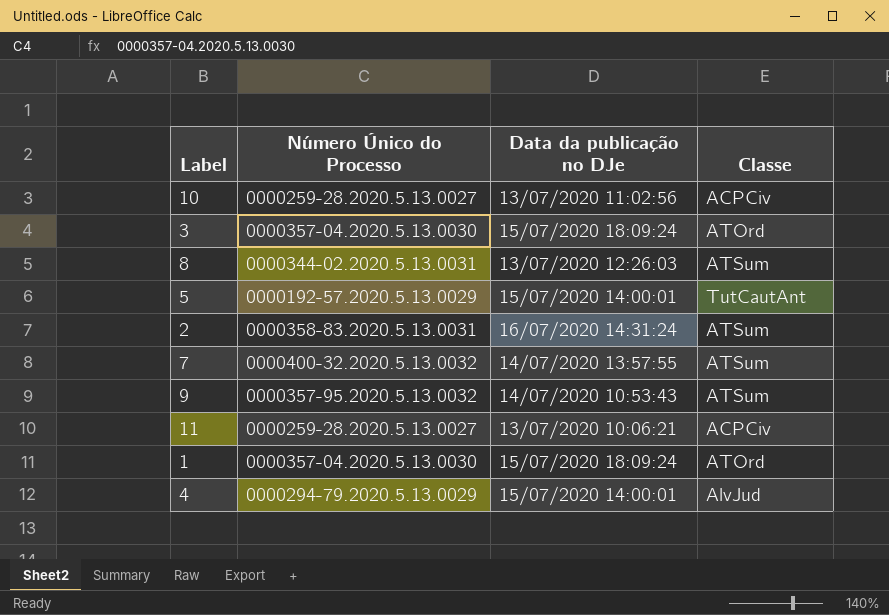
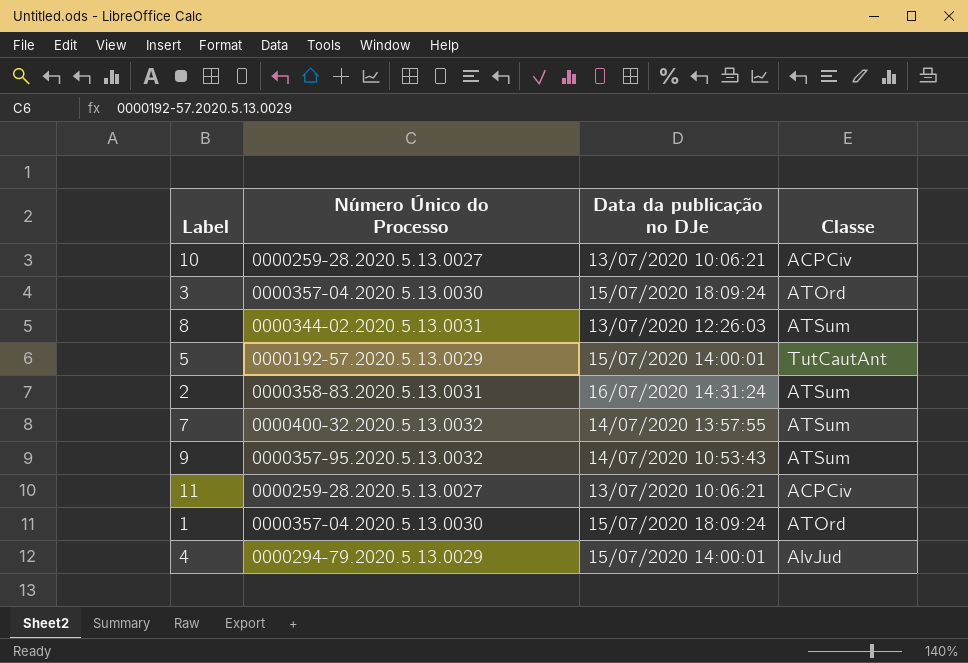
10 | Data da publicação no DJe: 13/07/2020 11:02:56 -> 13/07/2020 10:06:21

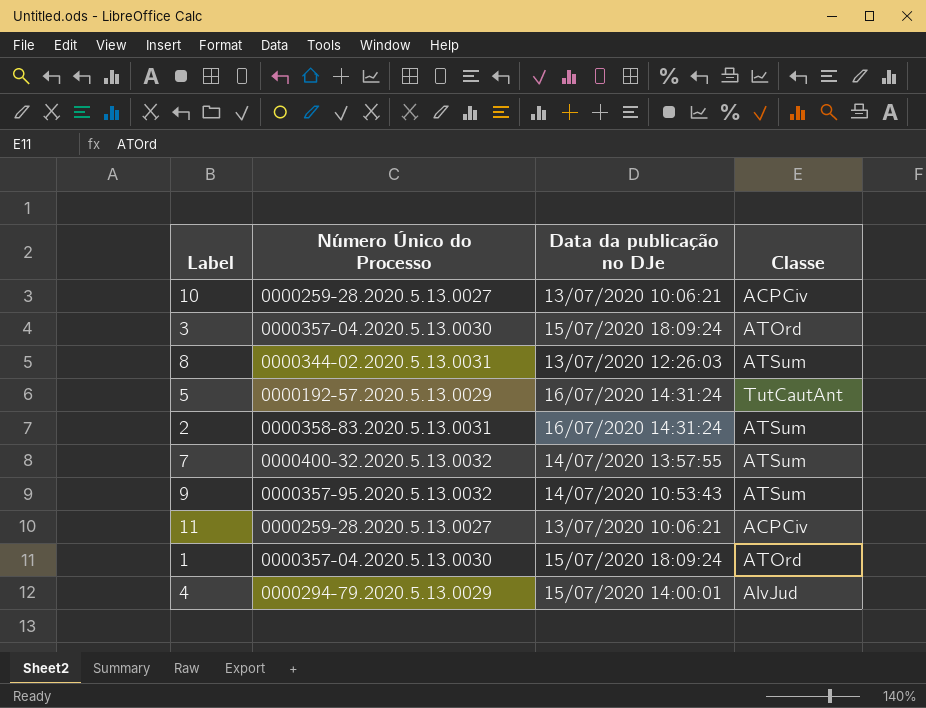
5 | Data da publicação no DJe: 15/07/2020 14:00:01 -> 16/07/2020 14:31:24

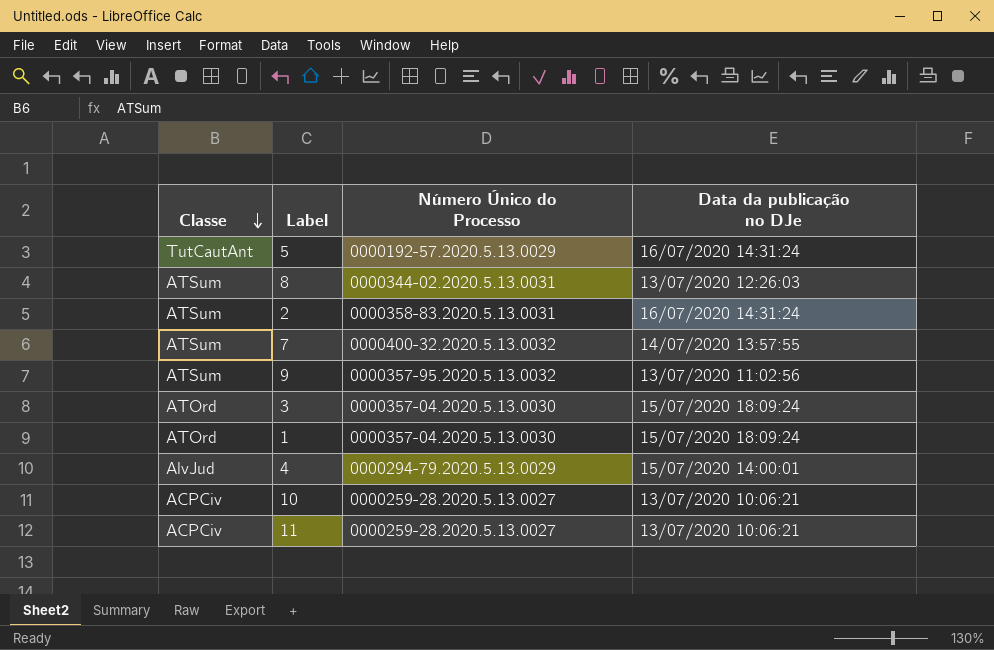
row order: none -> Classe descending
column Classe | position: 4 -> 1
9 | Data da publicação no DJe: 14/07/2020 10:53:43 -> 13/07/2020 11:02:56

